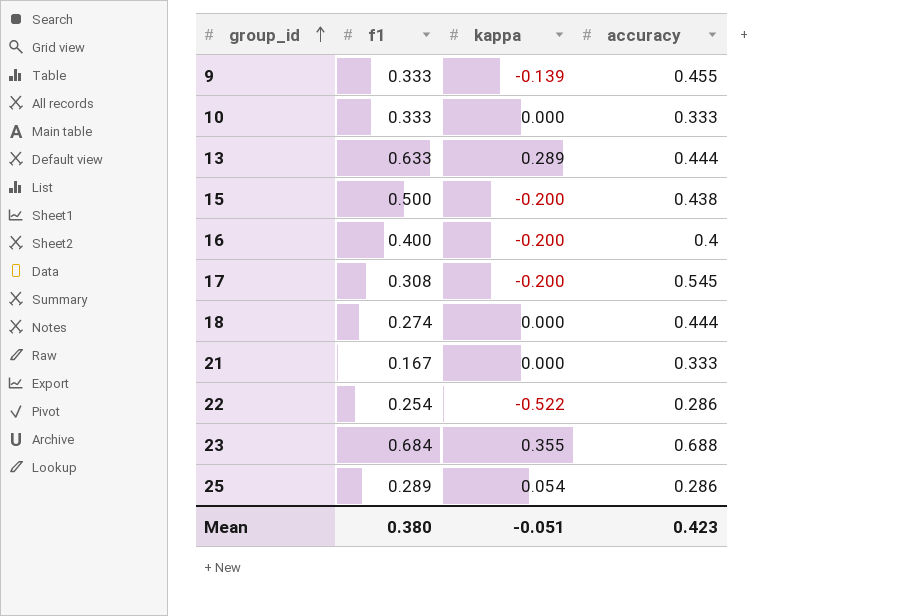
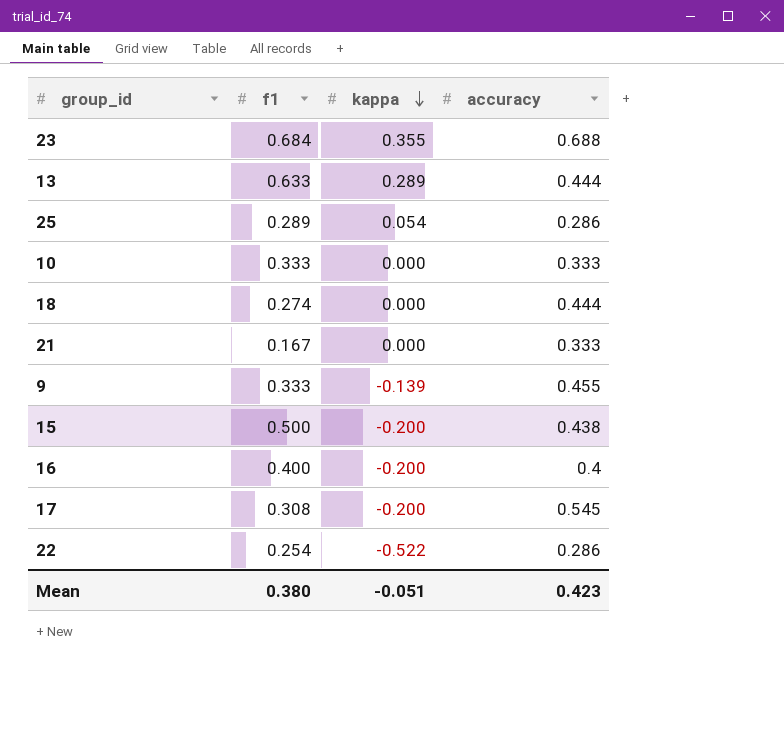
row order: group_id ascending -> kappa descending

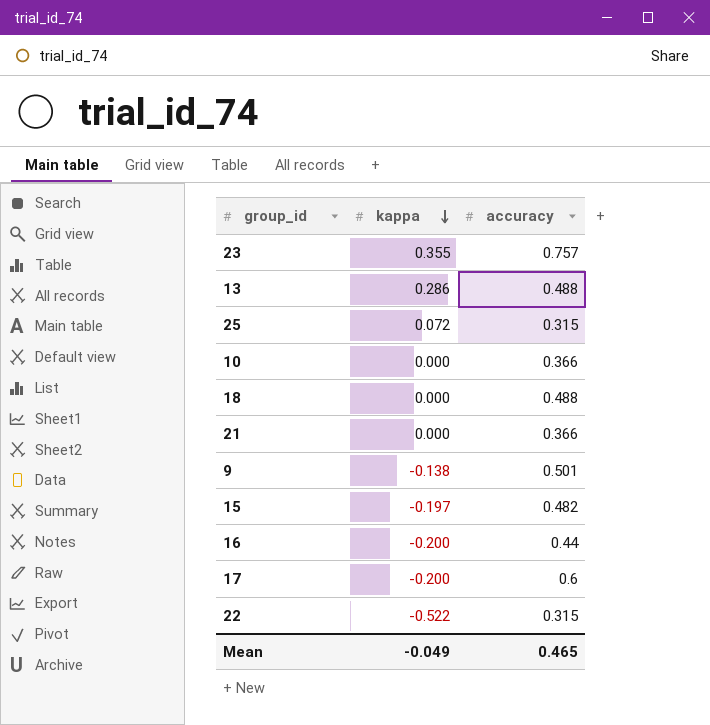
column f1 | position: 2 -> none
23 | accuracy: 0.688 -> 0.757
13 | kappa: 0.289 -> 0.286
13 | accuracy: 0.444 -> 0.488
25 | kappa: 0.054 -> 0.072
25 | accuracy: 0.286 -> 0.315
10 | accuracy: 0.333 -> 0.366
18 | accuracy: 0.444 -> 0.488
21 | accuracy: 0.333 -> 0.366
9 | kappa: -0.139 -> -0.138
9 | accuracy: 0.455 -> 0.501
15 | kappa: -0.200 -> -0.197
15 | accuracy: 0.438 -> 0.482
16 | accuracy: 0.4 -> 0.44
17 | accuracy: 0.545 -> 0.6
22 | accuracy: 0.286 -> 0.315
Mean | kappa: -0.051 -> -0.049
Mean | accuracy: 0.423 -> 0.465

